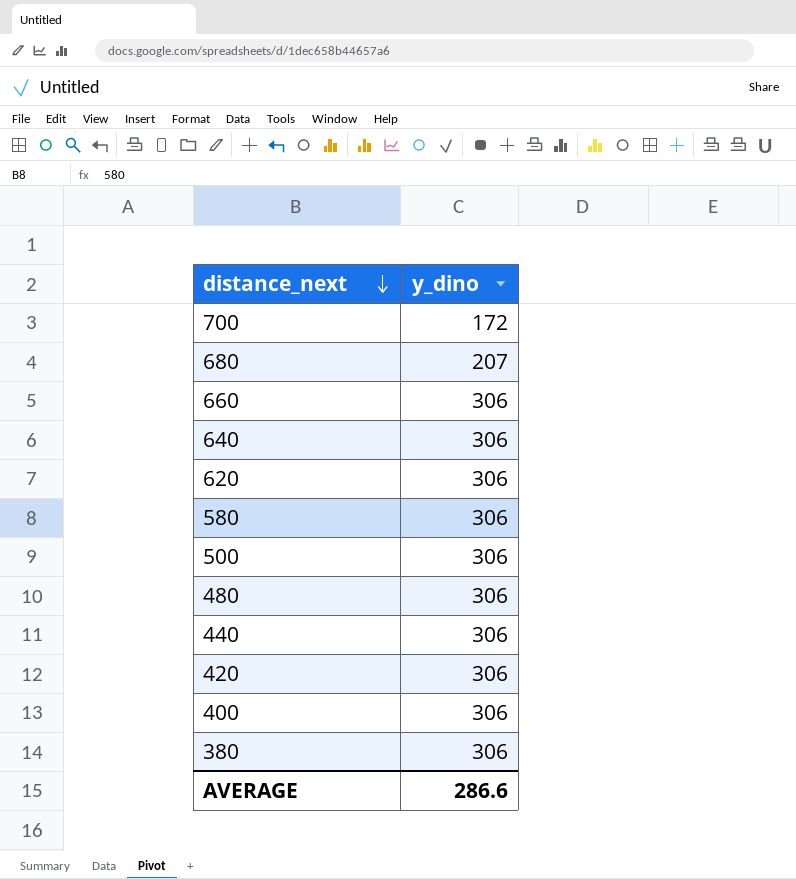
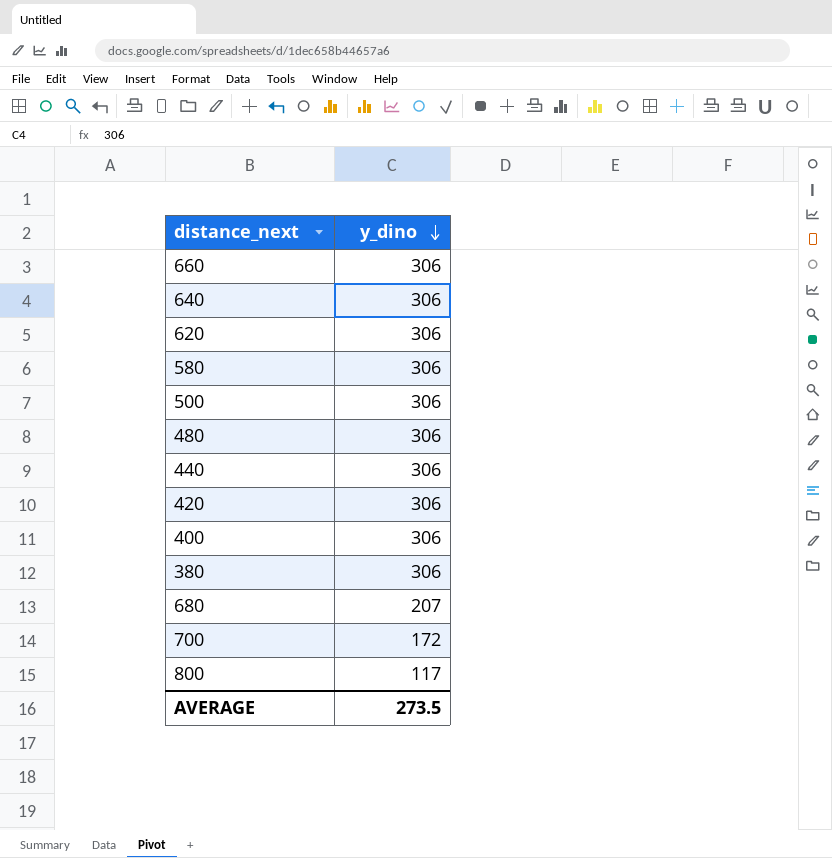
row order: distance_next descending -> y_dino descending
row 800: none -> 117
AVERAGE | y_dino: 286.6 -> 273.5

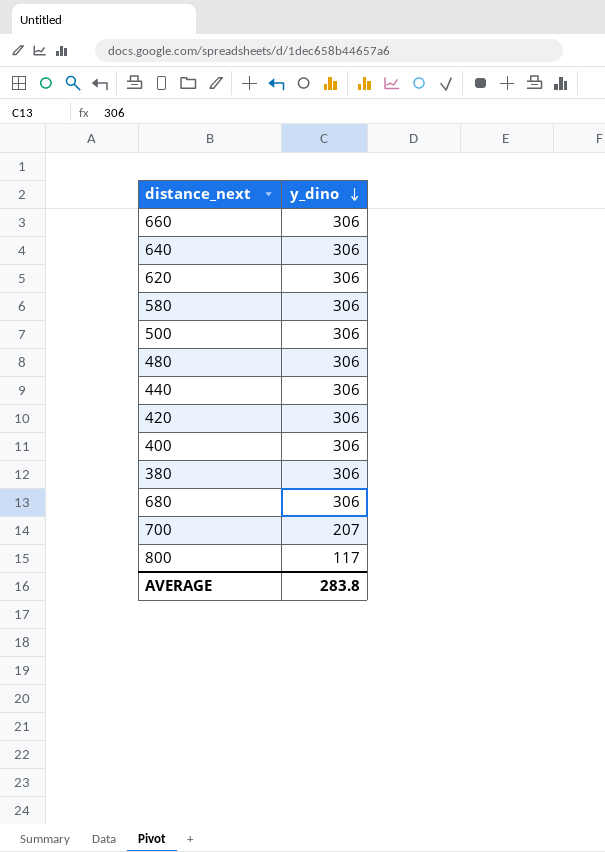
680 | y_dino: 207 -> 306
700 | y_dino: 172 -> 207
AVERAGE | y_dino: 273.5 -> 283.8

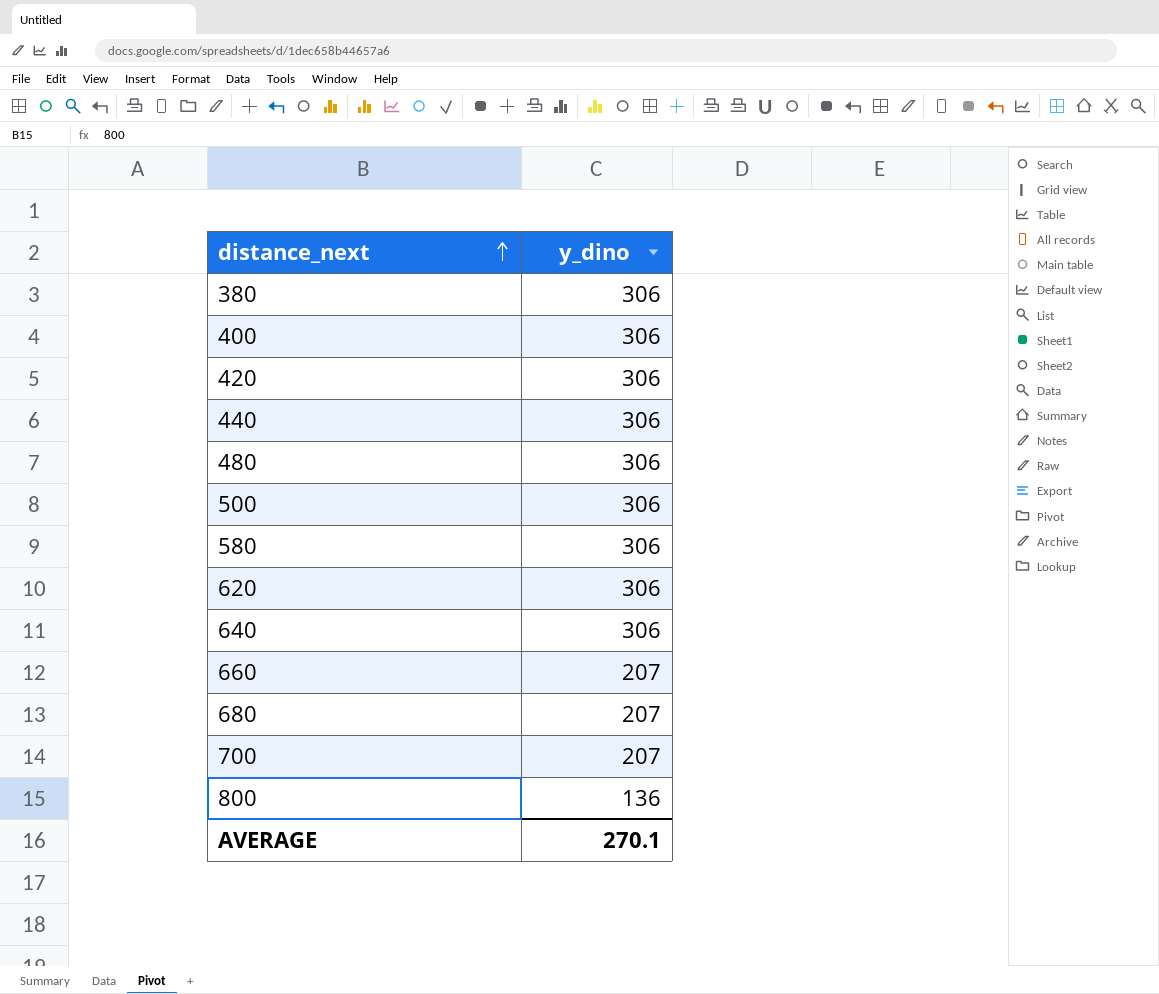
row order: y_dino descending -> distance_next ascending
660 | y_dino: 306 -> 207
680 | y_dino: 306 -> 207
800 | y_dino: 117 -> 136
AVERAGE | y_dino: 283.8 -> 270.1

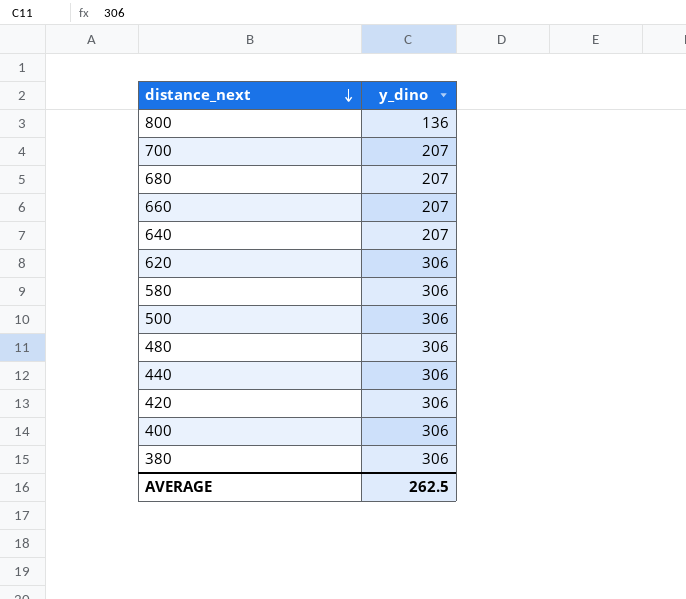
row order: distance_next ascending -> distance_next descending
640 | y_dino: 306 -> 207
AVERAGE | y_dino: 270.1 -> 262.5

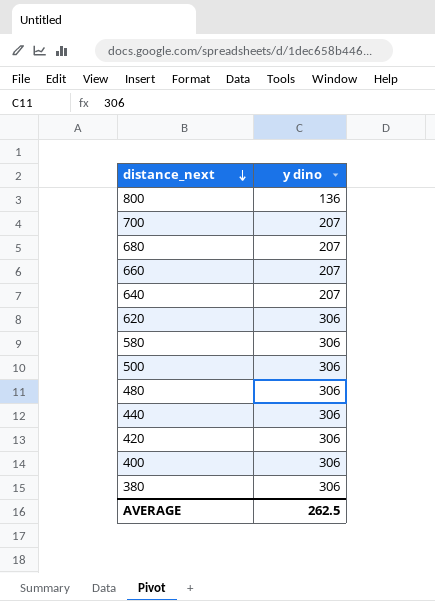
column name: y_dino -> y dino

